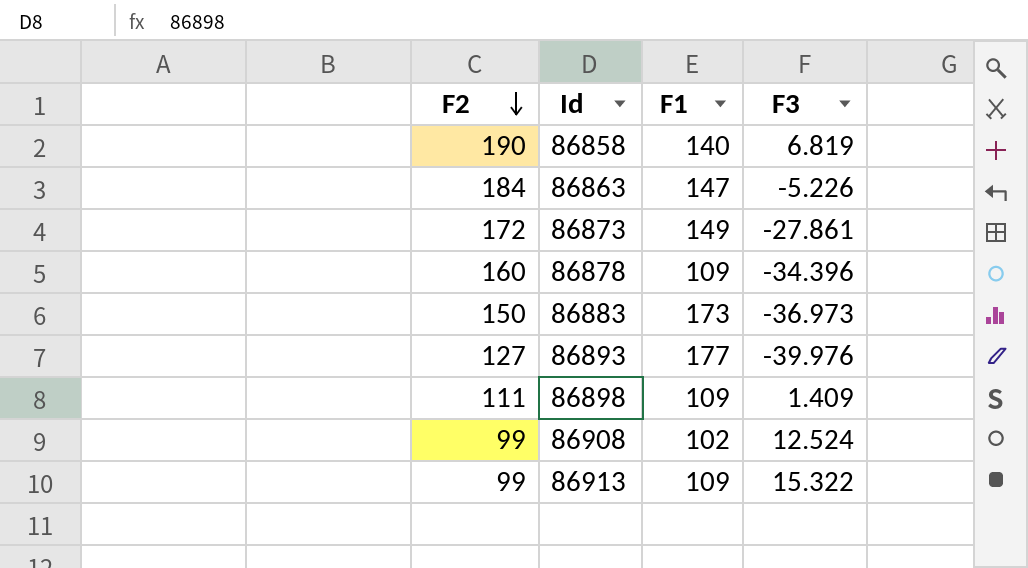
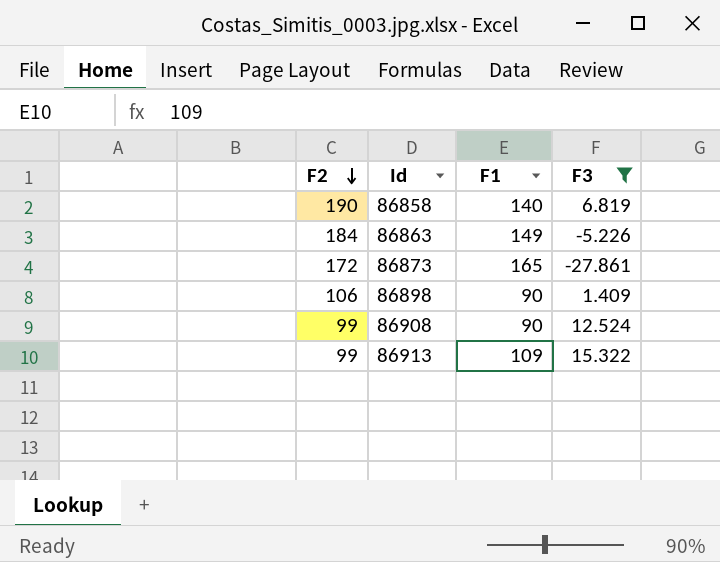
filter: none -> F3 >= -27.861
86863 | F1: 147 -> 149
86873 | F1: 149 -> 165
86898 | F2: 111 -> 106
86898 | F1: 109 -> 90
86908 | F1: 102 -> 90

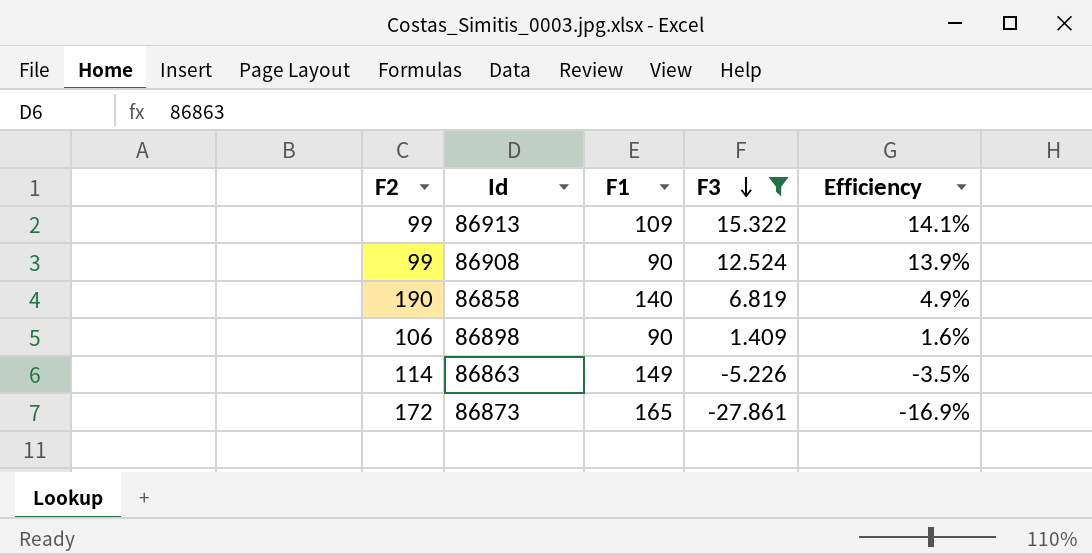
row order: F2 descending -> F3 descending
column Efficiency | formula: none -> [F3] / [F1]
86863 | F2: 184 -> 114

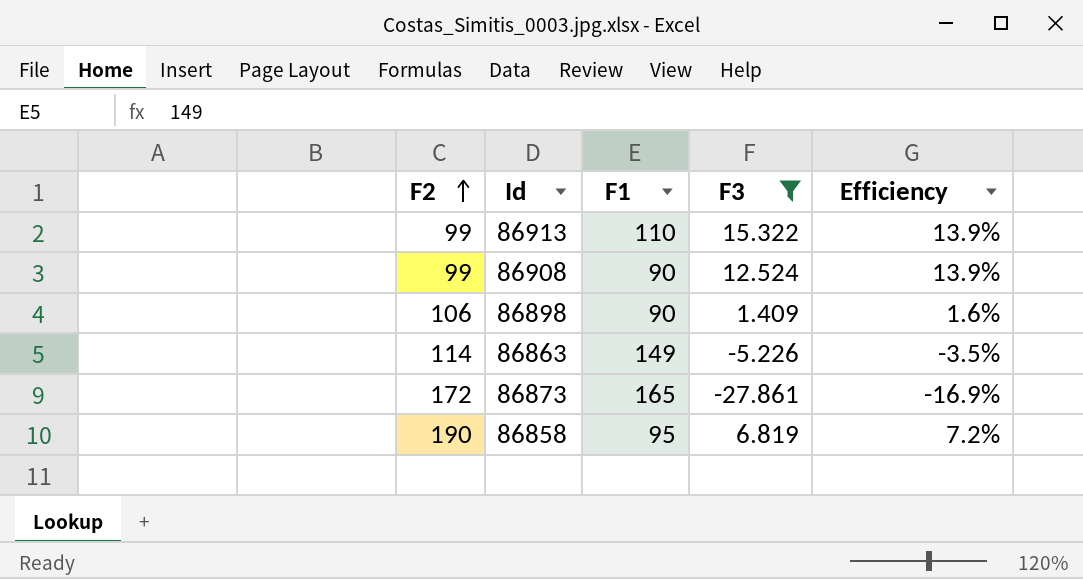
row order: F3 descending -> F2 ascending
86913 | F1: 109 -> 110
86913 | Efficiency: 14.1% -> 13.9%
86858 | F1: 140 -> 95
86858 | Efficiency: 4.9% -> 7.2%

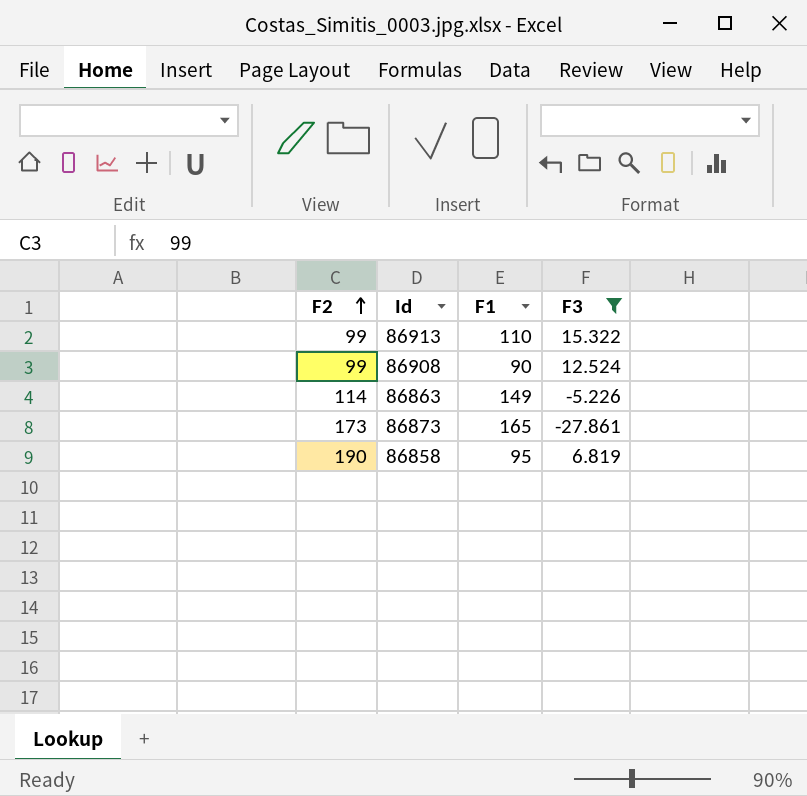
column Efficiency | formula: [F3] / [F1] -> none
row 86898: 106 | 90 | 1.409 | 1.6% -> none
86873 | F2: 172 -> 173

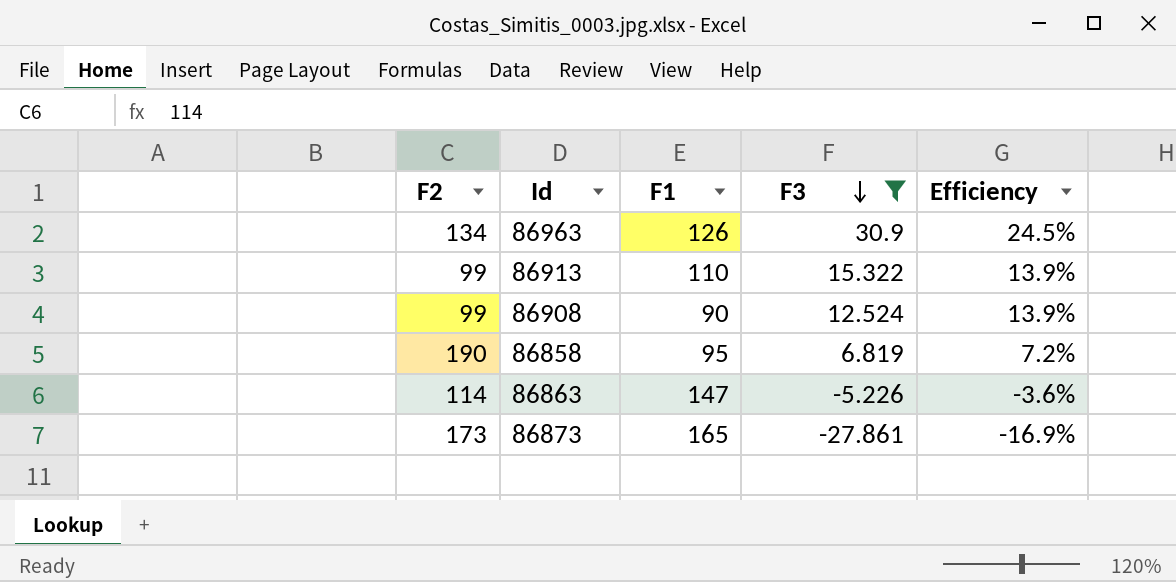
row order: F2 ascending -> F3 descending
column Efficiency | formula: none -> [F3] / [F1]
row 86963: none -> 134 | 126 | 30.9 | 24.5%
86863 | F1: 149 -> 147

